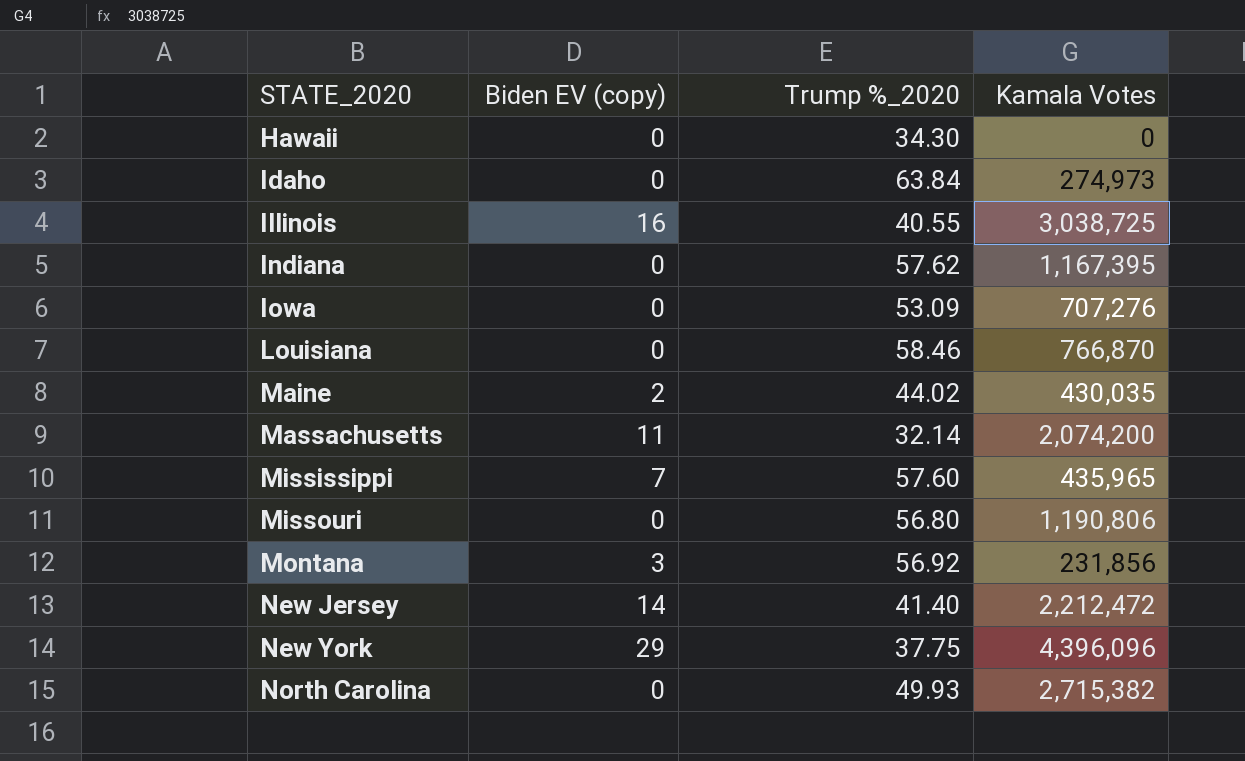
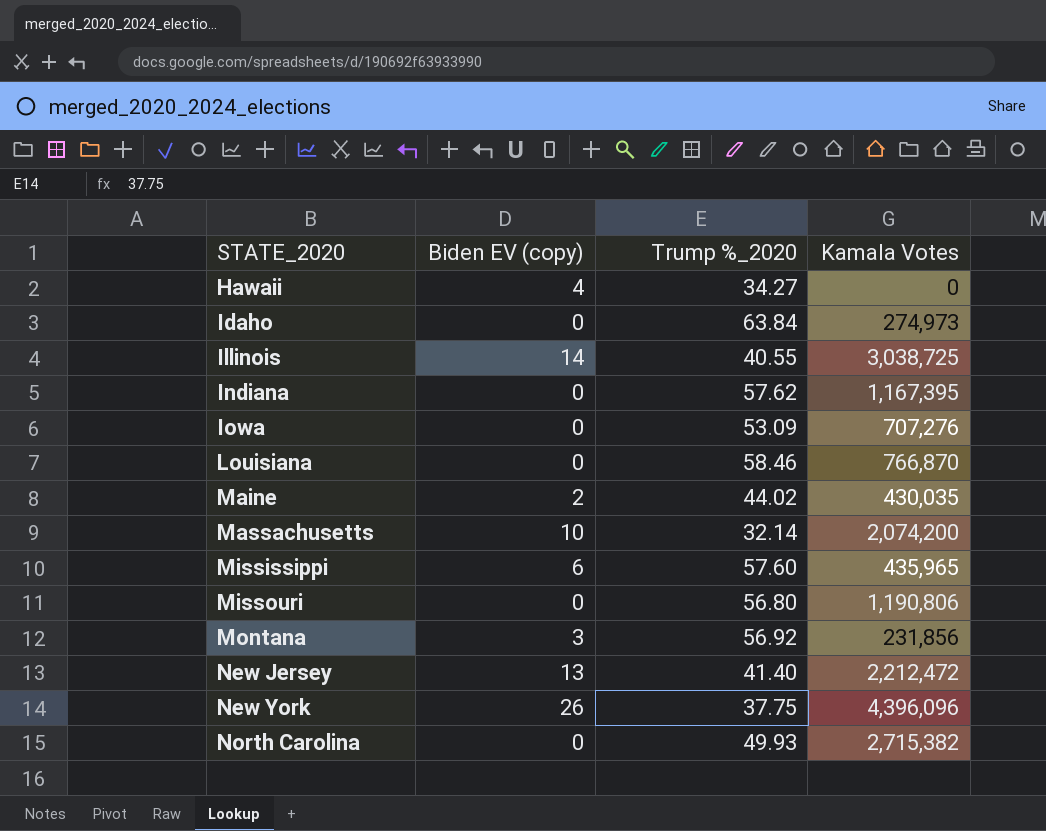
Hawaii | Biden EV (copy): 0 -> 4
Hawaii | Trump %_2020: 34.30 -> 34.27
Illinois | Biden EV (copy): 16 -> 14
Massachusetts | Biden EV (copy): 11 -> 10
Mississippi | Biden EV (copy): 7 -> 6
New Jersey | Biden EV (copy): 14 -> 13
New York | Biden EV (copy): 29 -> 26

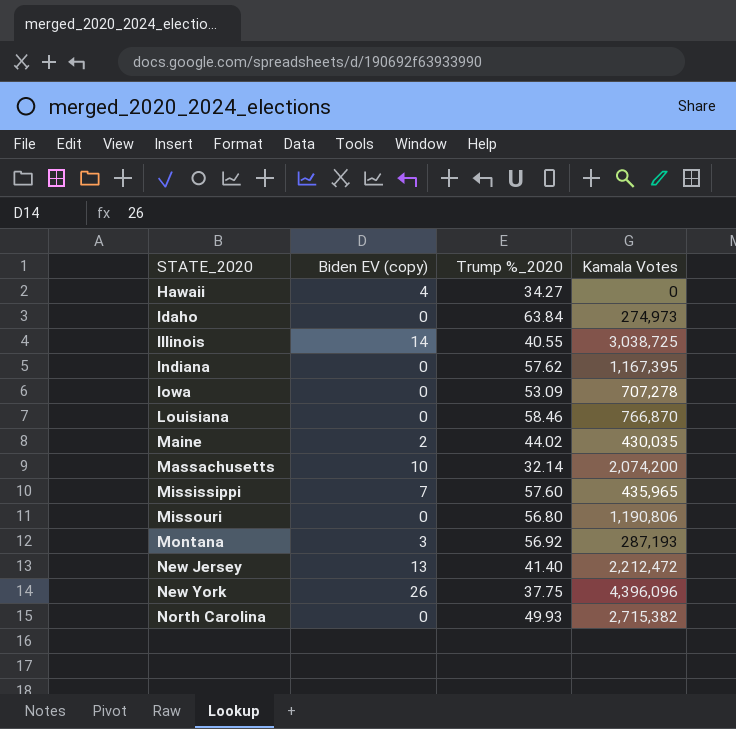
Iowa | Kamala Votes: 707,276 -> 707,278
Mississippi | Biden EV (copy): 6 -> 7
Montana | Kamala Votes: 231,856 -> 287,193

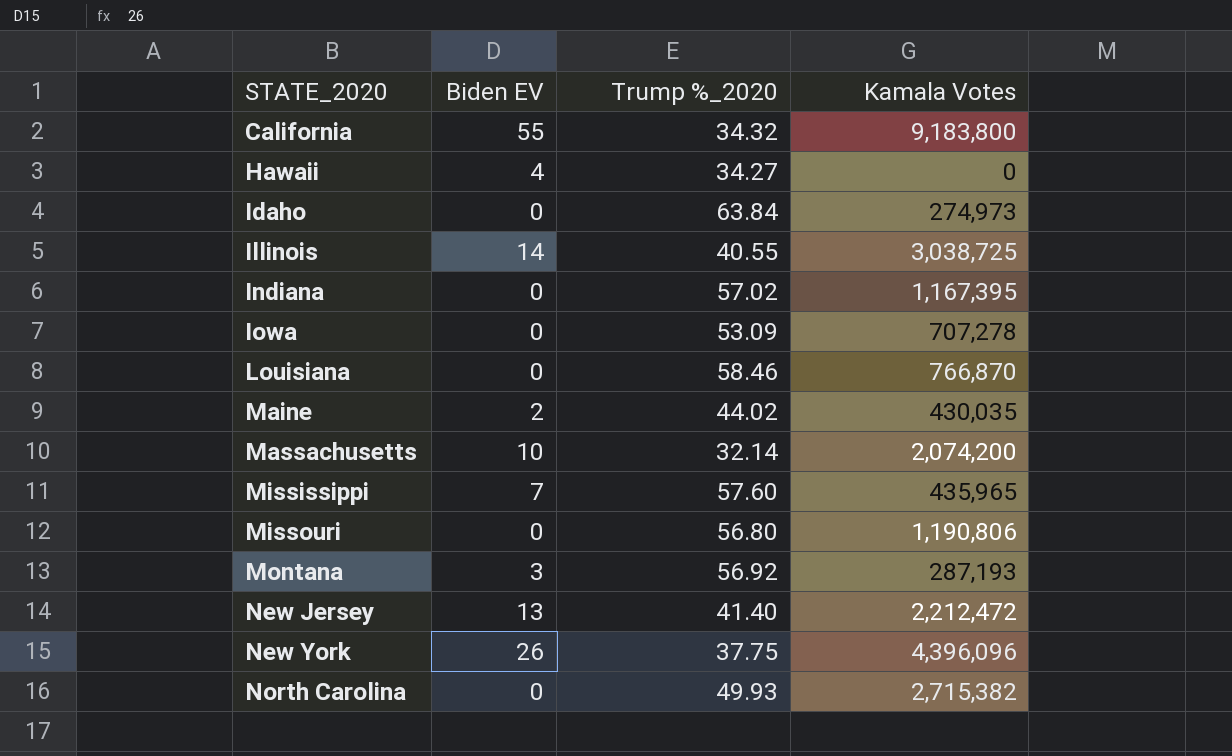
column name: Biden EV (copy) -> Biden EV
row California: none -> 55 | 34.32 | 9,183,800
Indiana | Trump %_2020: 57.62 -> 57.02

